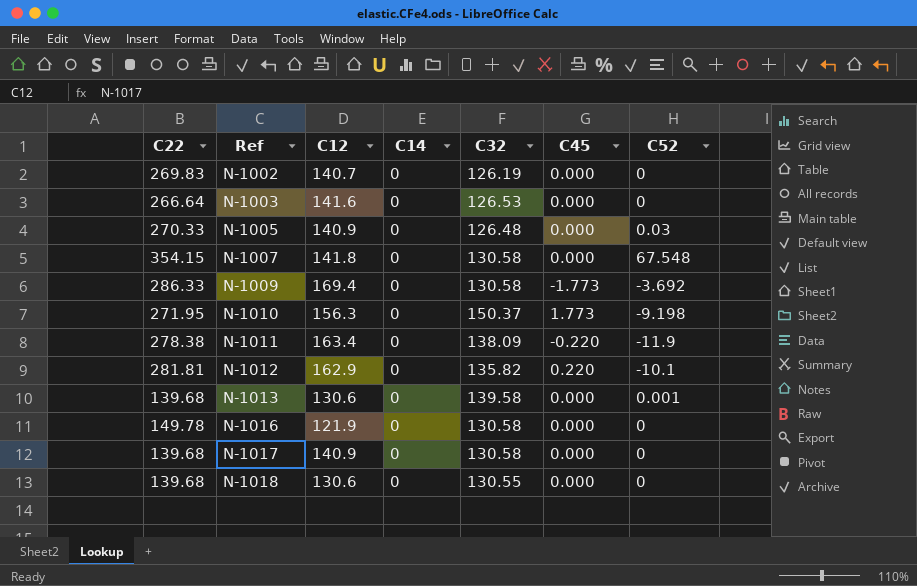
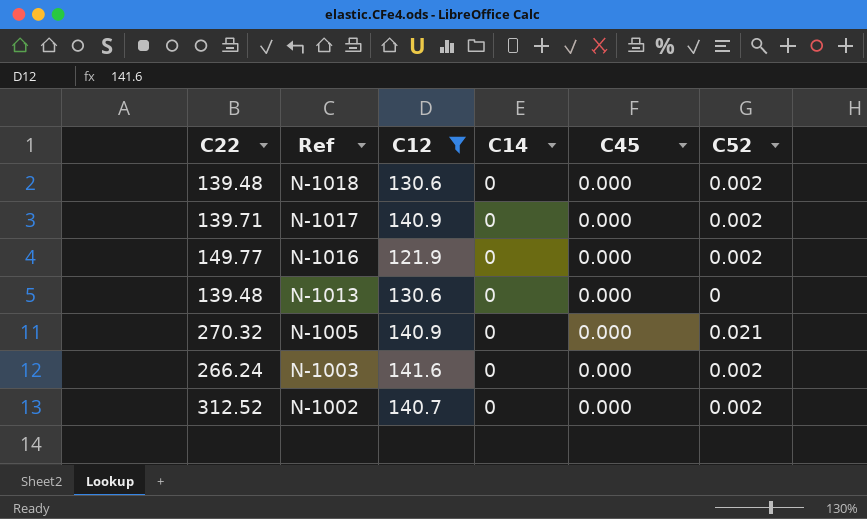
filter: none -> C12 <= 141.6
row order: Ref ascending -> Ref descending
column C32 | position: 5 -> none
N-1018 | C22: 139.68 -> 139.48
N-1018 | C52: 0 -> 0.002
N-1017 | C22: 139.68 -> 139.71
N-1017 | C52: 0 -> 0.002
N-1016 | C22: 149.78 -> 149.77
N-1016 | C52: 0 -> 0.002
N-1013 | C22: 139.68 -> 139.48
N-1013 | C52: 0.001 -> 0
N-1005 | C22: 270.33 -> 270.32
N-1005 | C52: 0.03 -> 0.021
N-1003 | C22: 266.64 -> 266.24
N-1003 | C52: 0 -> 0.002
N-1002 | C22: 269.83 -> 312.52
N-1002 | C52: 0 -> 0.002

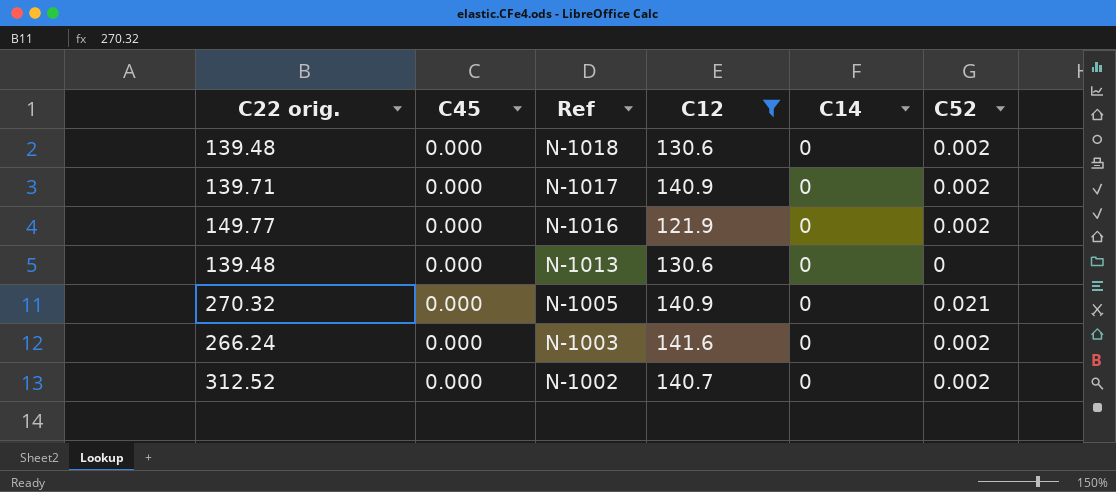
column name: C22 -> C22 orig.
column C45 | position: 5 -> 2

